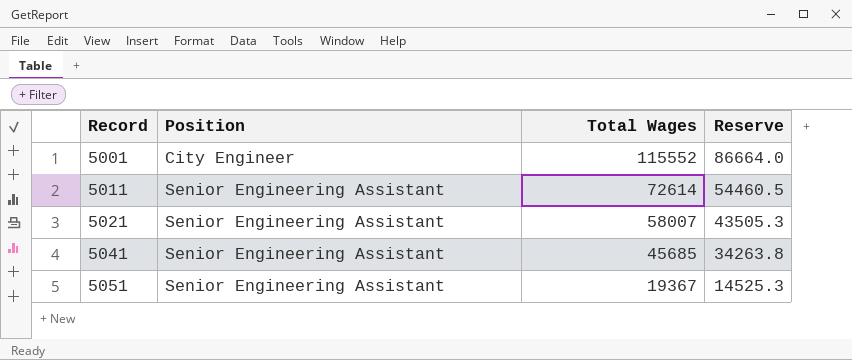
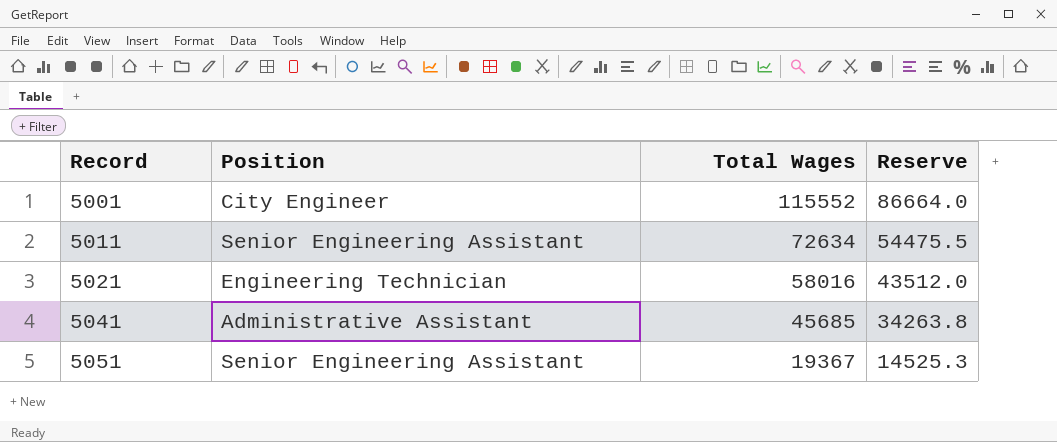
5011 | Total Wages: 72614 -> 72634
5011 | Reserve: 54460.5 -> 54475.5
5021 | Position: Senior Engineering Assistant -> Engineering Technician
5021 | Total Wages: 58007 -> 58016
5021 | Reserve: 43505.3 -> 43512.0
5041 | Position: Senior Engineering Assistant -> Administrative Assistant

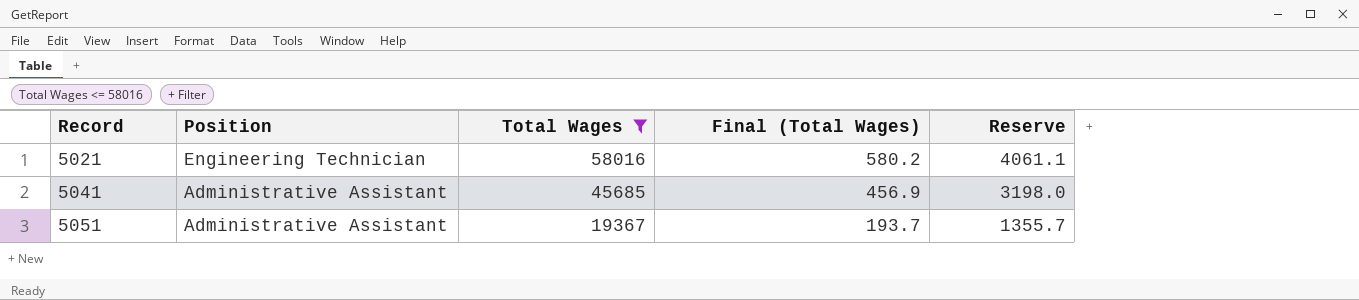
filter: none -> Total Wages <= 58016
column Final (Total Wages) | formula: none -> [Total Wages] * 0.01
column Reserve | formula: [Total Wages] * 0.75 -> [Total Wages] * 0.07
5051 | Position: Senior Engineering Assistant -> Administrative Assistant

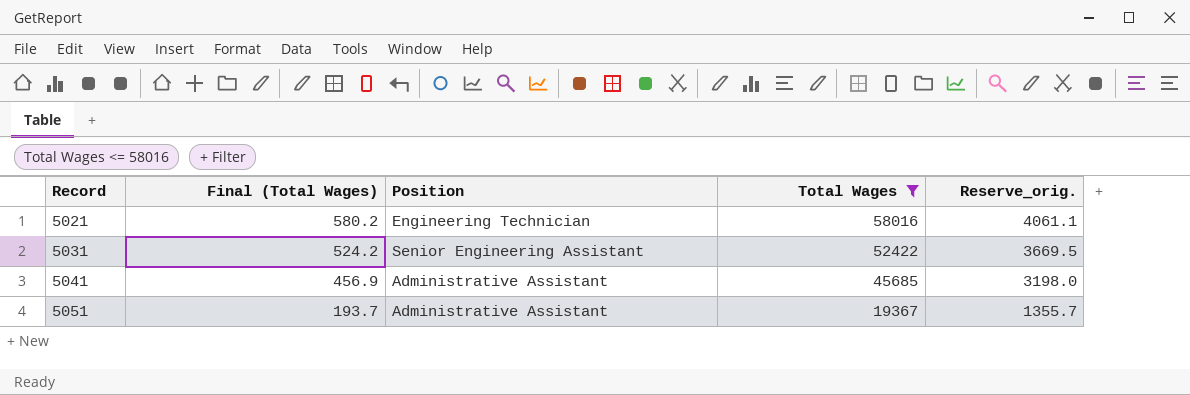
column Final (Total Wages) | position: 4 -> 2
column name: Reserve -> Reserve_orig.
row 5031: none -> 524.2 | Senior Engineering Assistant | 52422 | 3669.5

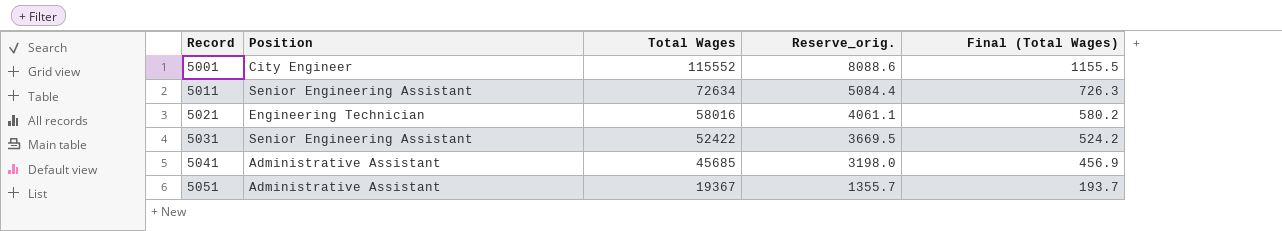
filter: Total Wages <= 58016 -> none
column Final (Total Wages) | position: 2 -> 5

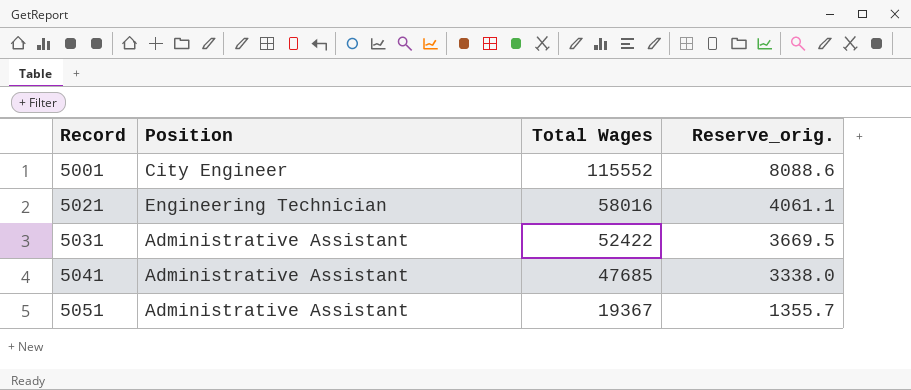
column Final (Total Wages) | formula: [Total Wages] * 0.01 -> none
row 5011: Senior Engineering Assistant | 72634 | 5084.4 | 726.3 -> none
5031 | Position: Senior Engineering Assistant -> Administrative Assistant
5041 | Total Wages: 45685 -> 47685
5041 | Reserve_orig.: 3198.0 -> 3338.0

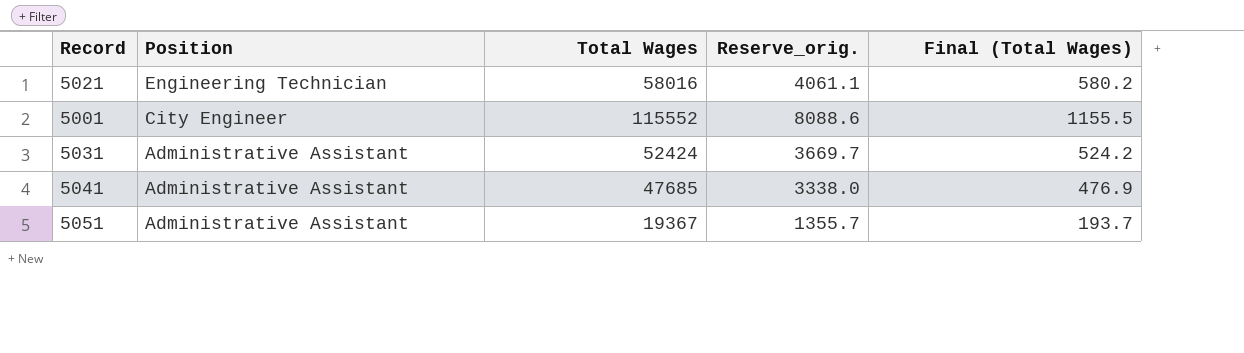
row order: Record ascending -> Position descending
column Final (Total Wages) | formula: none -> [Total Wages] * 0.01
5031 | Total Wages: 52422 -> 52424
5031 | Reserve_orig.: 3669.5 -> 3669.7

